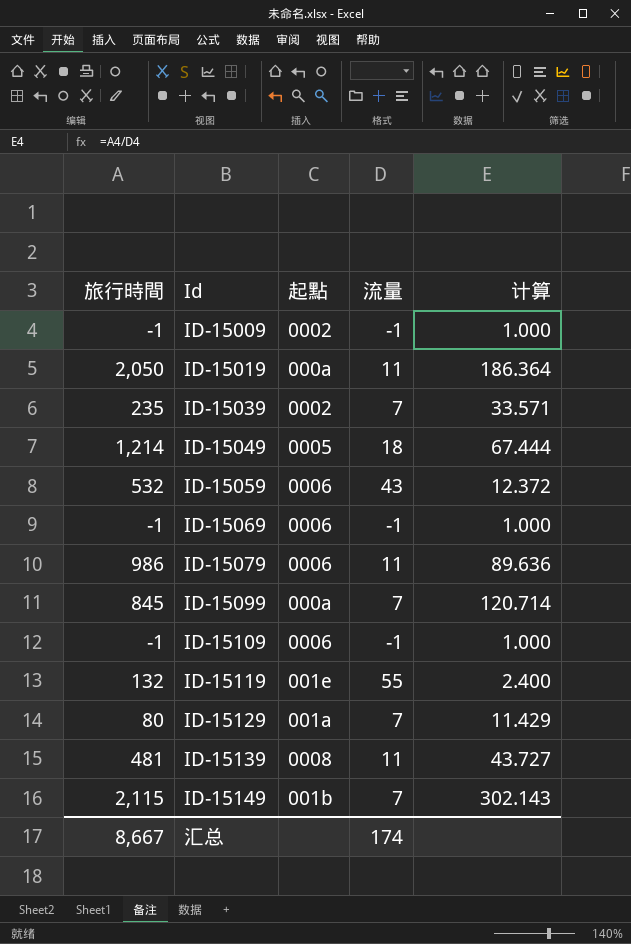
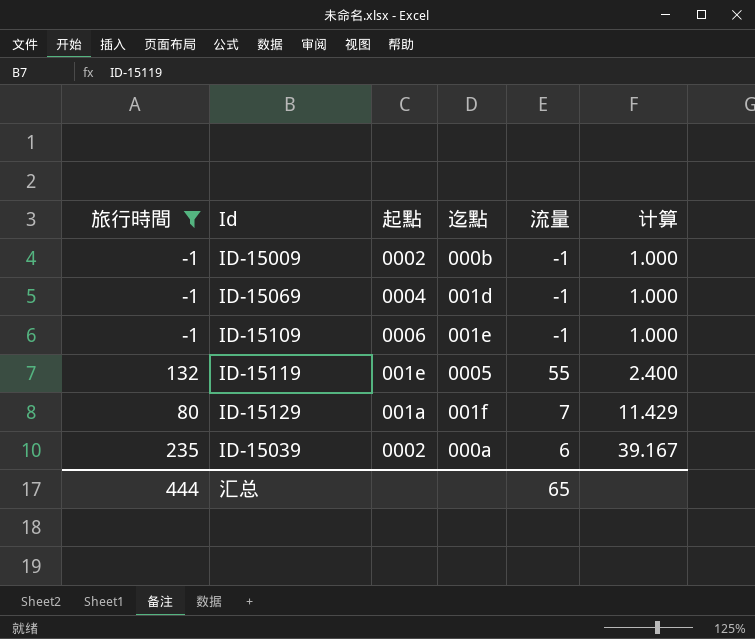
filter: none -> 旅行時間 <= 235
row order: Id ascending -> 计算 ascending
column 迄點 | position: none -> 4
ID-15069 | 起點: 0006 -> 0004
ID-15039 | 流量: 7 -> 6
ID-15039 | 计算: 33.571 -> 39.167
汇总 | 旅行時間: 8,667 -> 444
汇总 | 流量: 174 -> 65

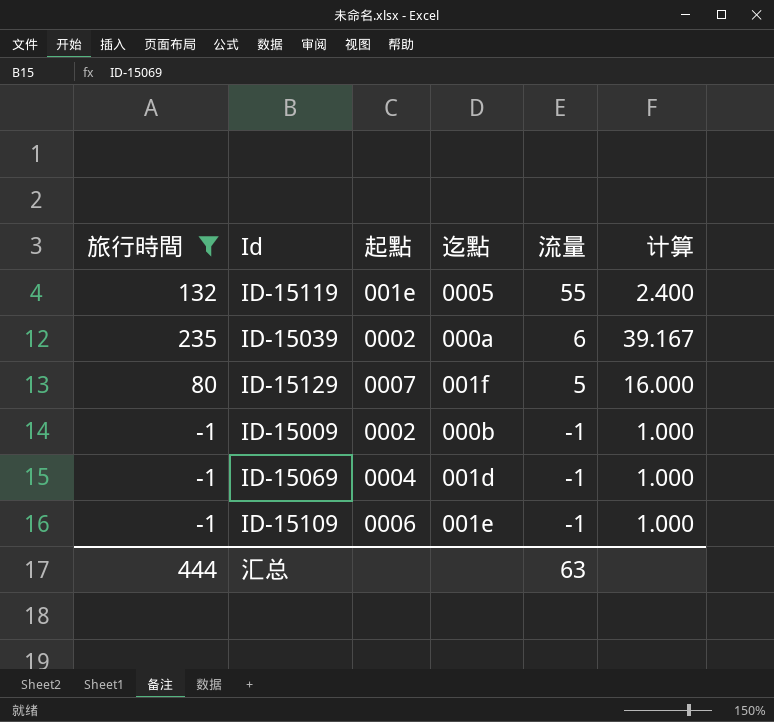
row order: 计算 ascending -> 流量 descending
ID-15129 | 起點: 001a -> 0007
ID-15129 | 流量: 7 -> 5
ID-15129 | 计算: 11.429 -> 16.000
汇总 | 流量: 65 -> 63

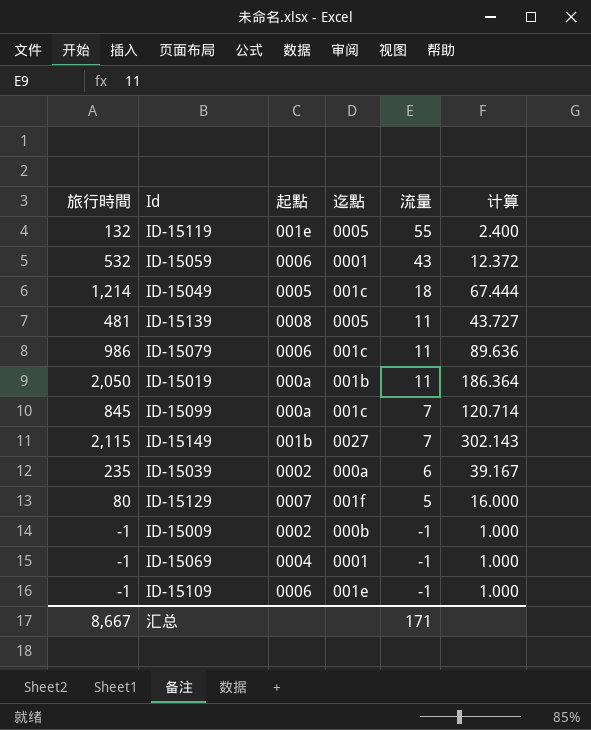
filter: 旅行時間 <= 235 -> none
ID-15069 | 迄點: 001d -> 0001
汇总 | 旅行時間: 444 -> 8,667
汇总 | 流量: 63 -> 171

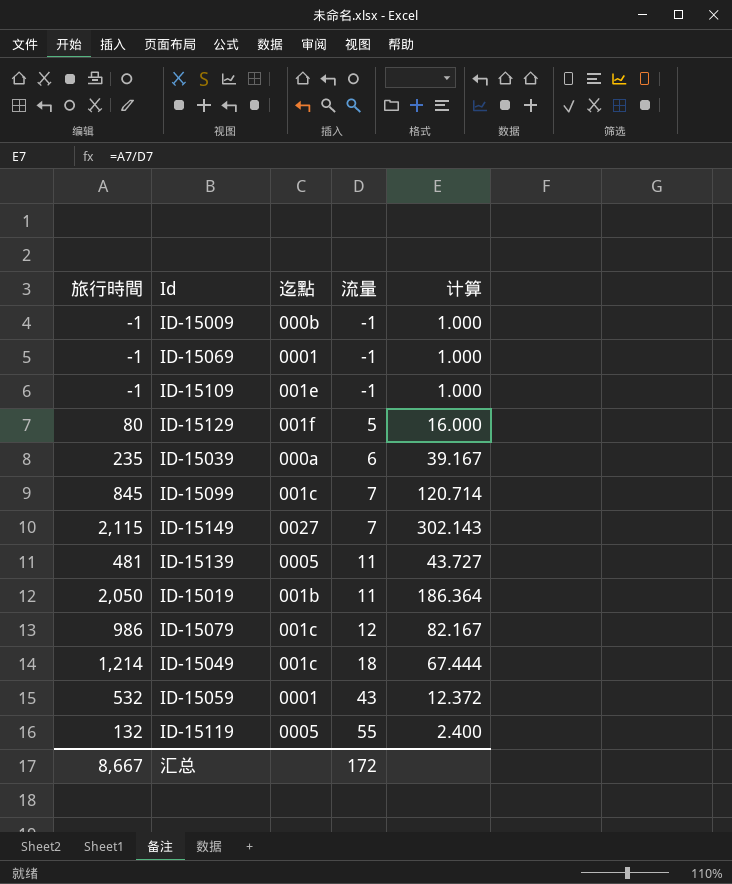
row order: 流量 descending -> 流量 ascending
column 起點 | position: 3 -> none
ID-15079 | 流量: 11 -> 12
ID-15079 | 计算: 89.636 -> 82.167
汇总 | 流量: 171 -> 172

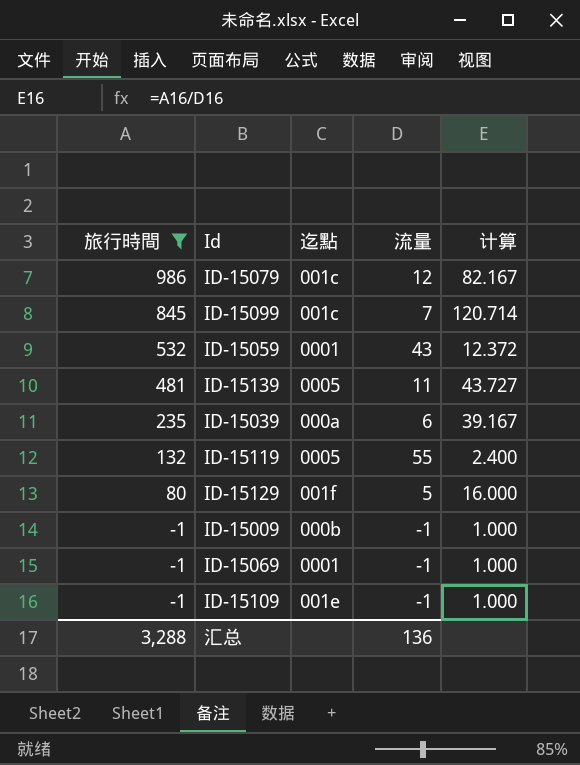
filter: none -> 旅行時間 <= 986
row order: 流量 ascending -> 旅行時間 descending
汇总 | 旅行時間: 8,667 -> 3,288
汇总 | 流量: 172 -> 136

